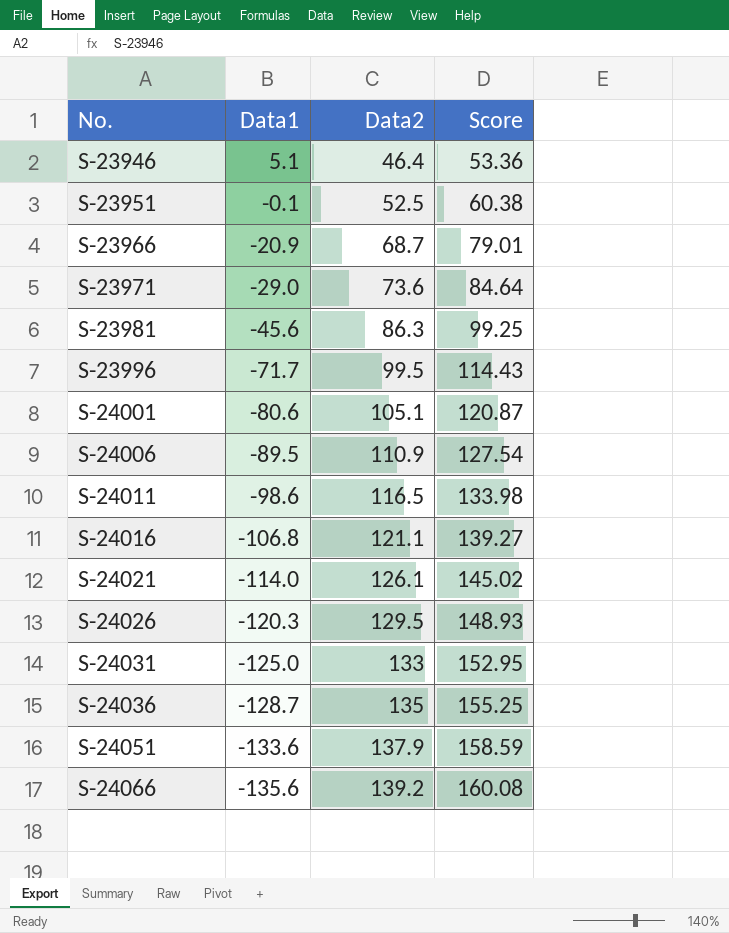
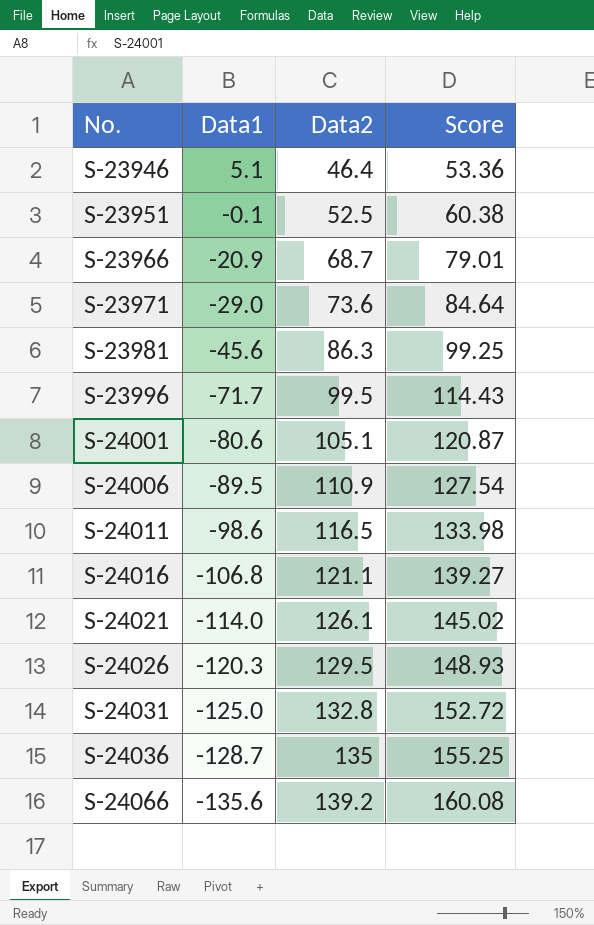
row S-24051: -133.6 | 137.9 | 158.59 -> none
S-24031 | Data2: 133 -> 132.8
S-24031 | Score: 152.95 -> 152.72

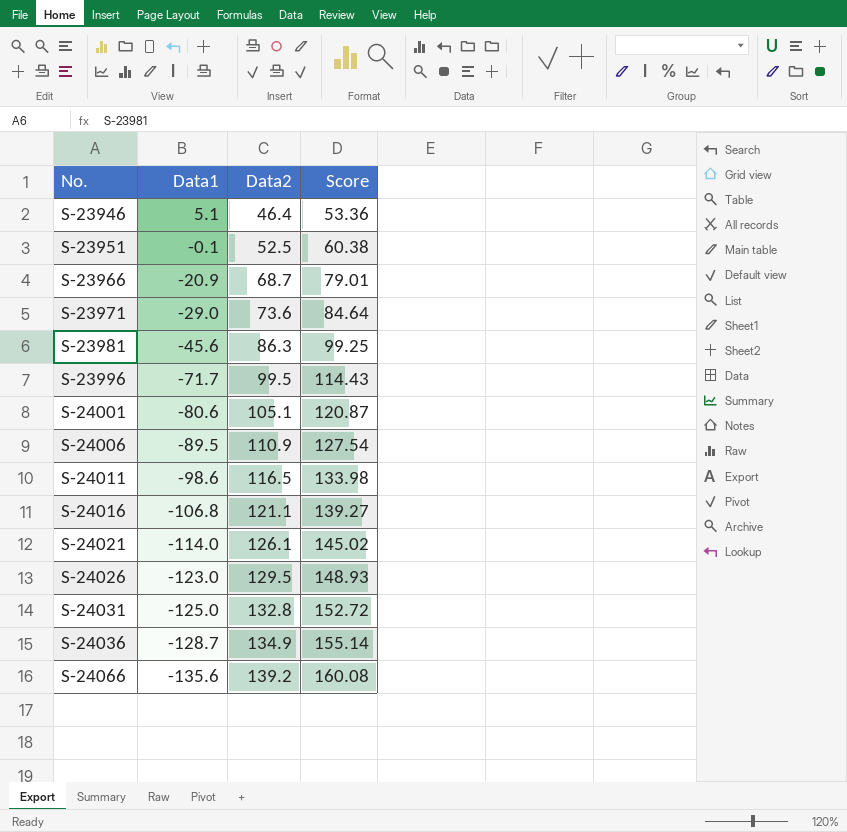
S-24026 | Data1: -120.3 -> -123.0
S-24036 | Data2: 135 -> 134.9
S-24036 | Score: 155.25 -> 155.14

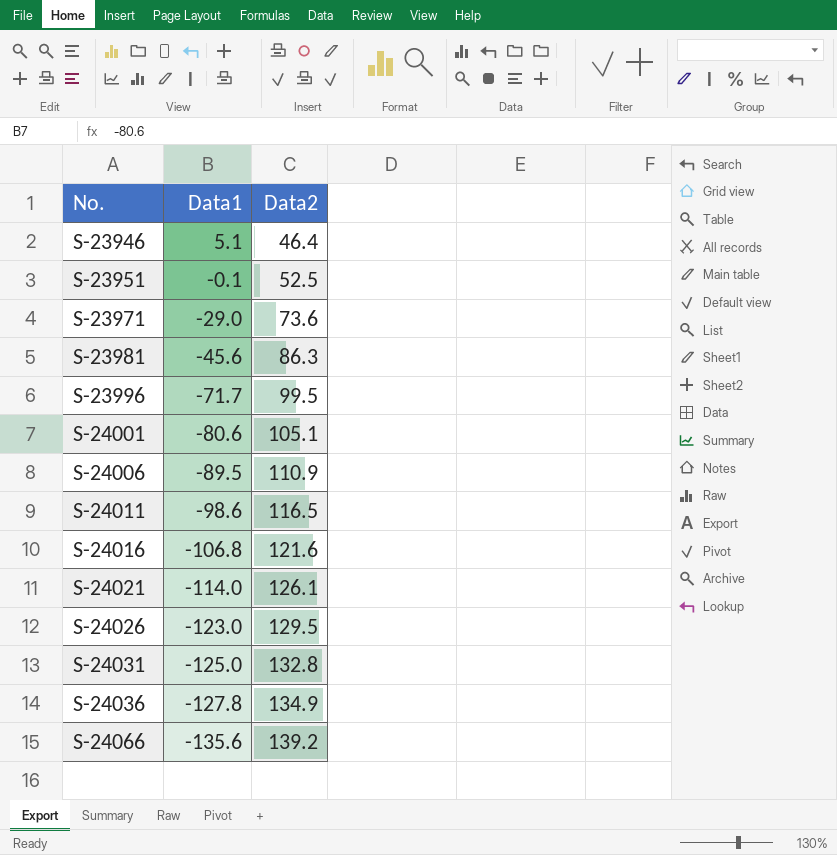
column Score | formula: [Data2] * 1.15 -> none
row S-23966: -20.9 | 68.7 | 79.01 -> none
S-24016 | Data2: 121.1 -> 121.6
S-24036 | Data1: -128.7 -> -127.8

